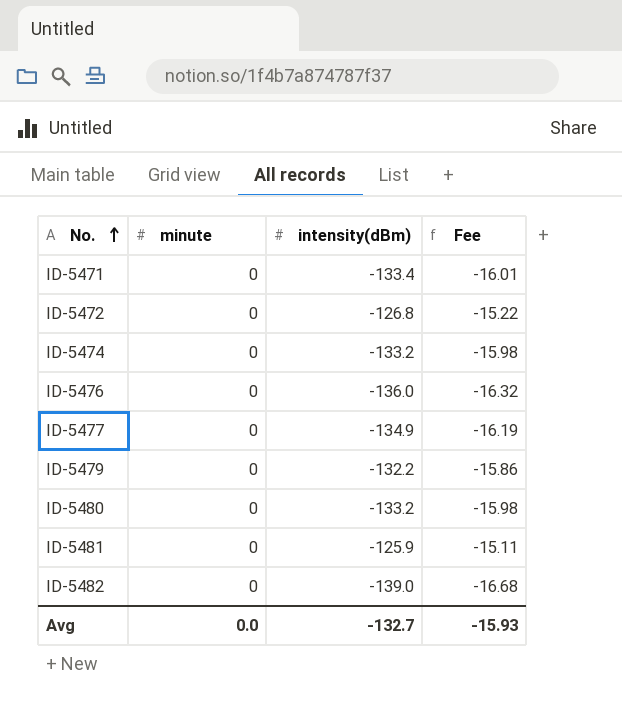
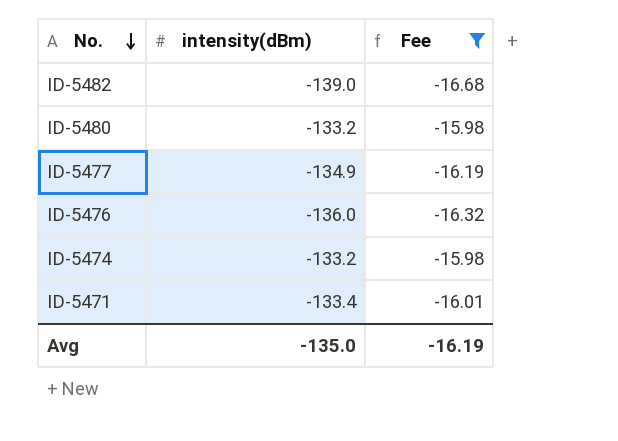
filter: none -> Fee <= -15.98
row order: No. ascending -> No. descending
column minute | position: 2 -> none
Avg | intensity(dBm): -132.7 -> -135.0
Avg | Fee: -15.93 -> -16.19

